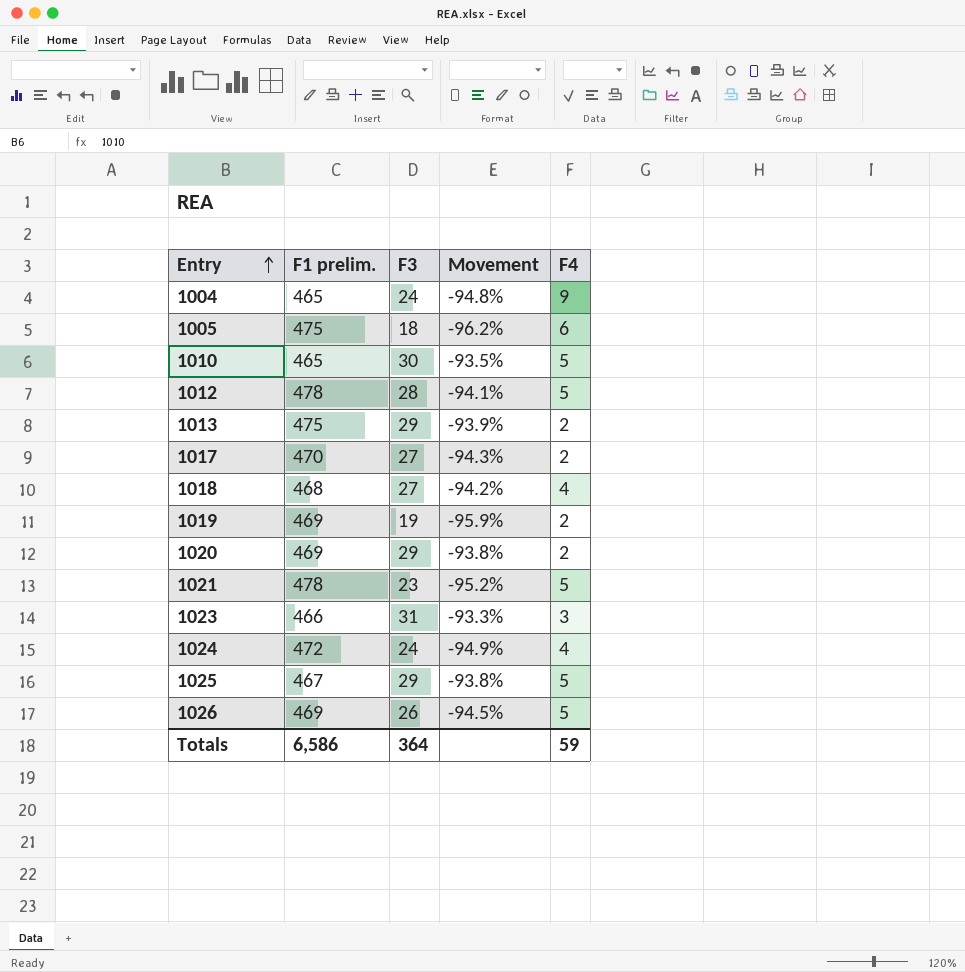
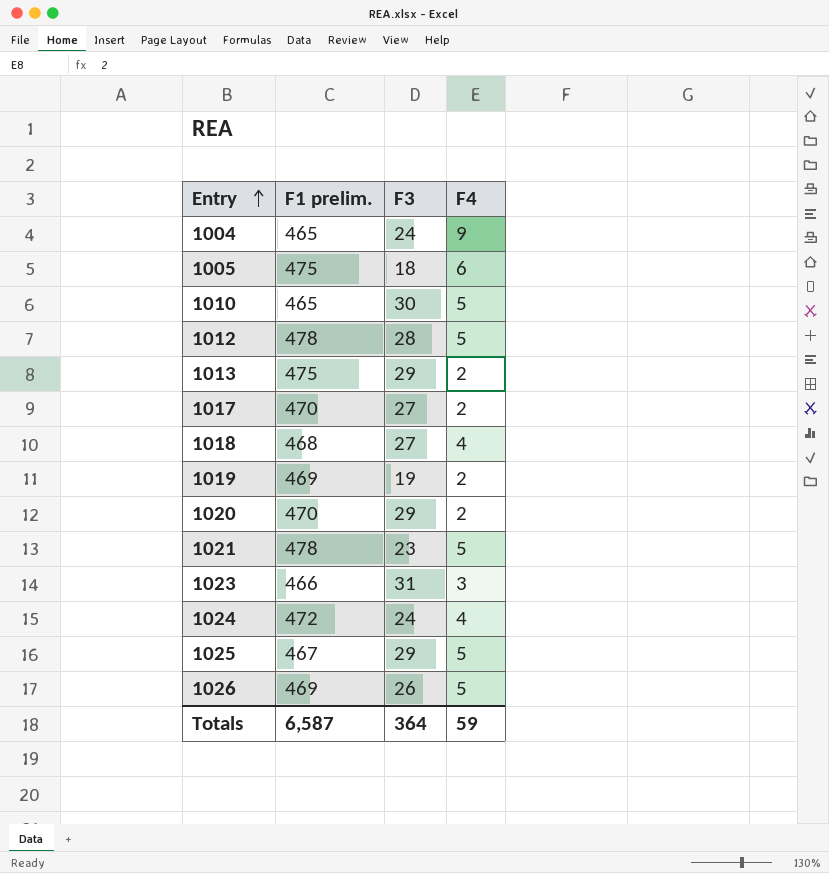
column Movement | formula: ([F3] - [F1 prelim.]) / [F1 prelim.] -> none
1020 | F1 prelim.: 469 -> 470
Totals | F1 prelim.: 6,586 -> 6,587

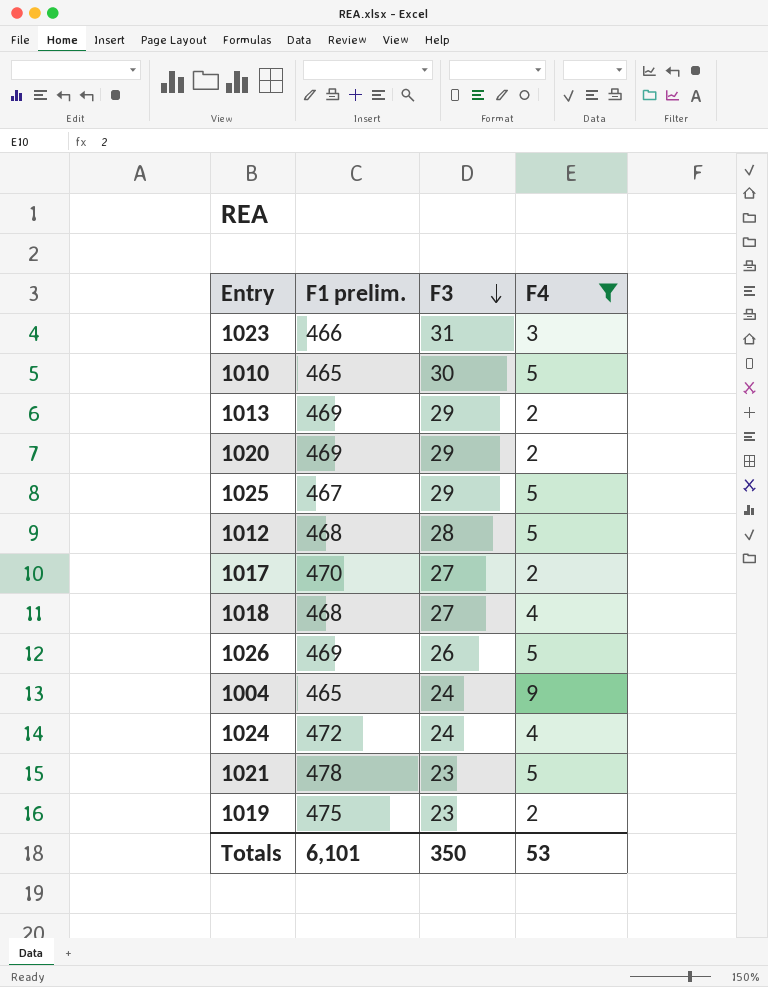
filter: none -> F4 != 6
row order: Entry ascending -> F3 descending
1013 | F1 prelim.: 475 -> 469
1020 | F1 prelim.: 470 -> 469
1012 | F1 prelim.: 478 -> 468
1019 | F1 prelim.: 469 -> 475
1019 | F3: 19 -> 23
Totals | F1 prelim.: 6,587 -> 6,101
Totals | F3: 364 -> 350
Totals | F4: 59 -> 53

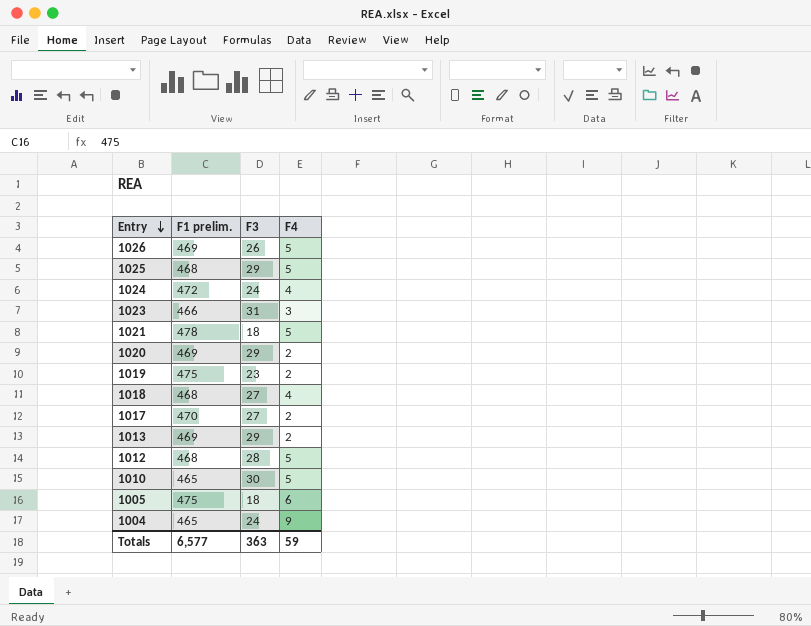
filter: F4 != 6 -> none
row order: F3 descending -> Entry descending
1025 | F1 prelim.: 467 -> 468
1021 | F3: 23 -> 18
Totals | F1 prelim.: 6,101 -> 6,577
Totals | F3: 350 -> 363
Totals | F4: 53 -> 59

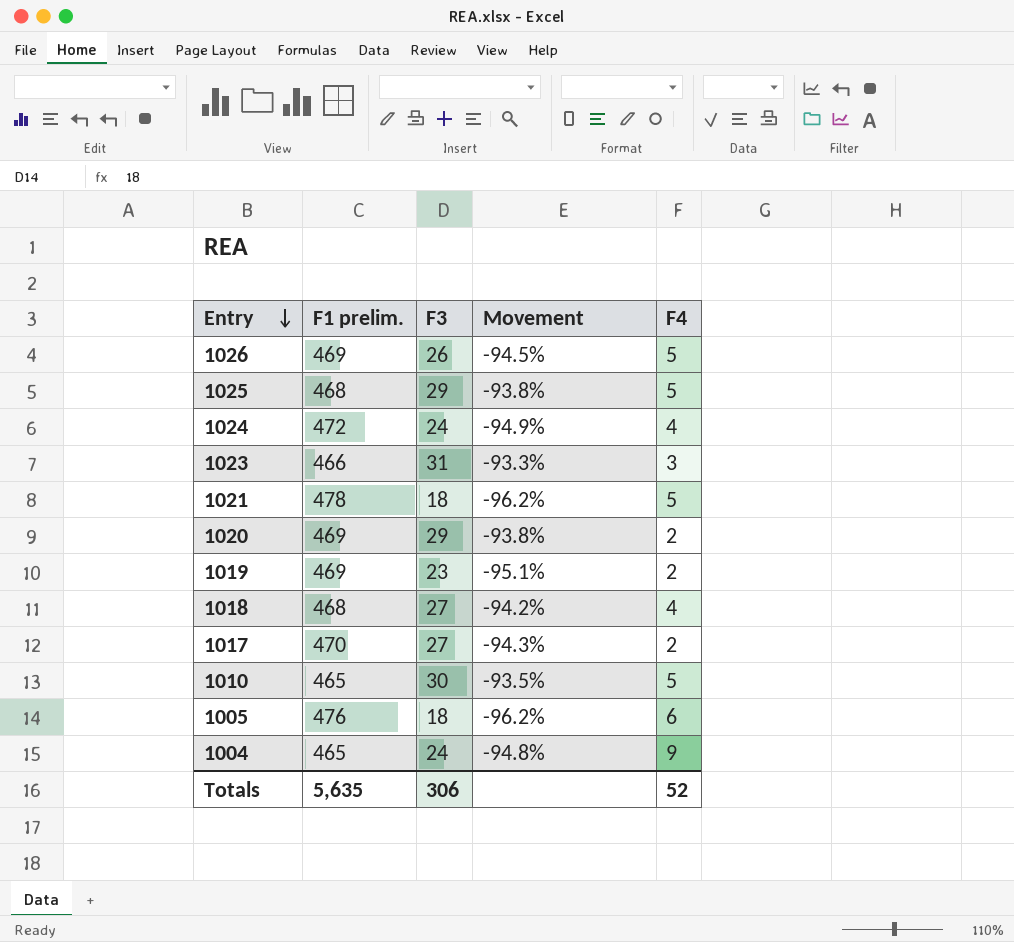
column Movement | formula: none -> ([F3] - [F1 prelim.]) / [F1 prelim.]
row 1013: 469 | 29 | 2 -> none
row 1012: 468 | 28 | 5 -> none
1019 | F1 prelim.: 475 -> 469
1005 | F1 prelim.: 475 -> 476
Totals | F1 prelim.: 6,577 -> 5,635
Totals | F3: 363 -> 306
Totals | F4: 59 -> 52

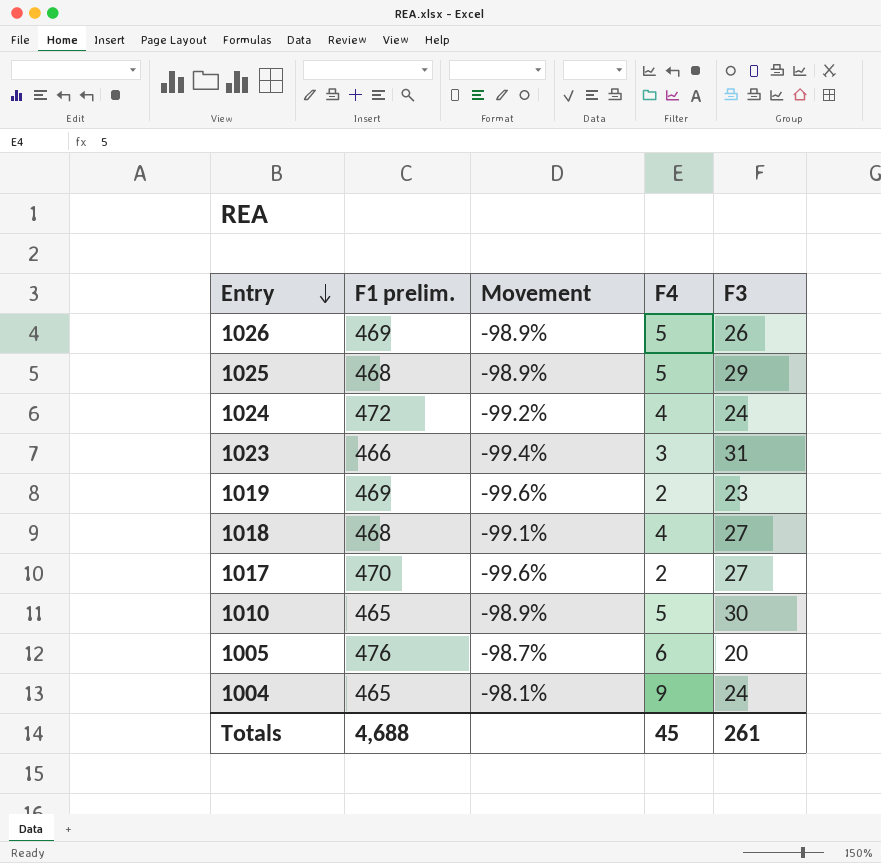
column Movement | formula: ([F3] - [F1 prelim.]) / [F1 prelim.] -> ([F4] - [F1 prelim.]) / [F1 prelim.]
column F3 | position: 3 -> 5
row 1021: 478 | 18 | -96.2% | 5 -> none
row 1020: 469 | 29 | -93.8% | 2 -> none
1005 | F3: 18 -> 20
Totals | F1 prelim.: 5,635 -> 4,688
Totals | F4: 52 -> 45
Totals | F3: 306 -> 261

